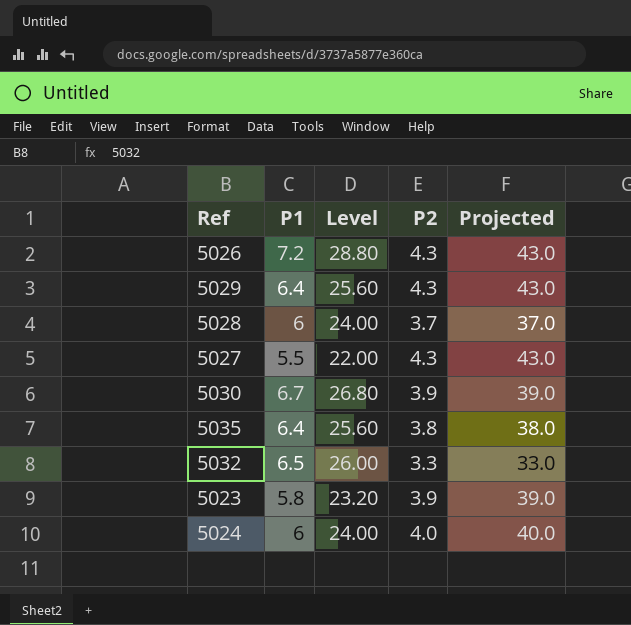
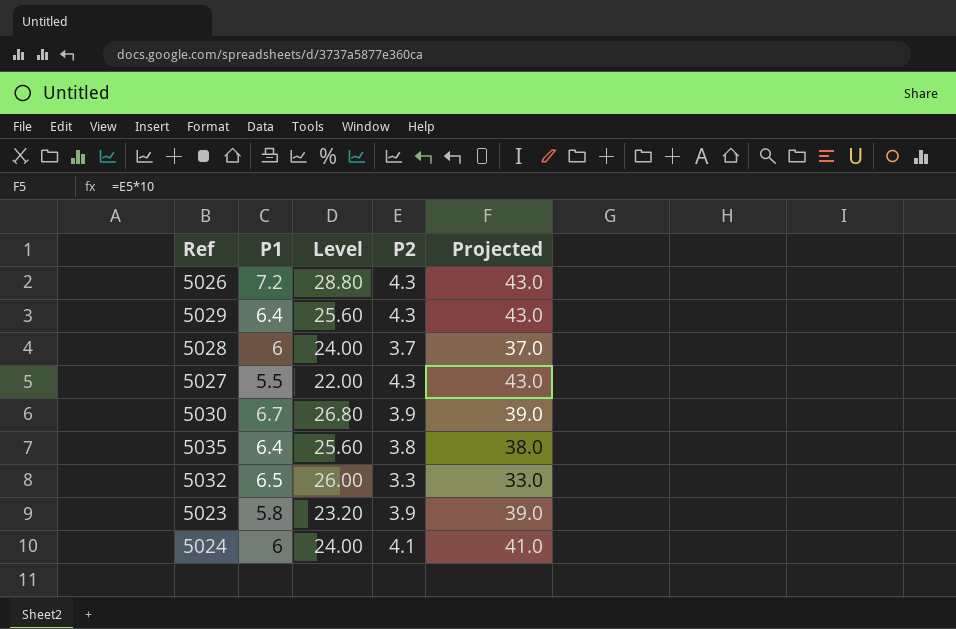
5024 | P2: 4.0 -> 4.1
5024 | Projected: 40.0 -> 41.0

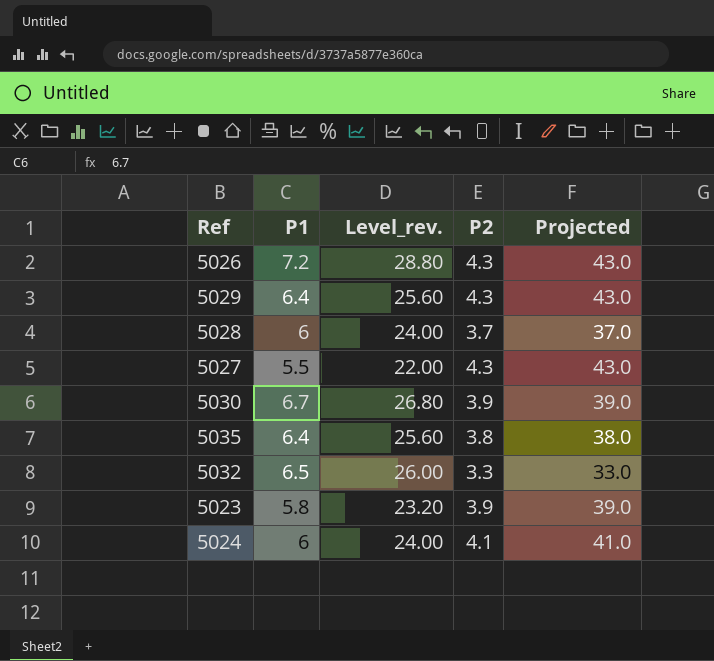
column name: Level -> Level_rev.

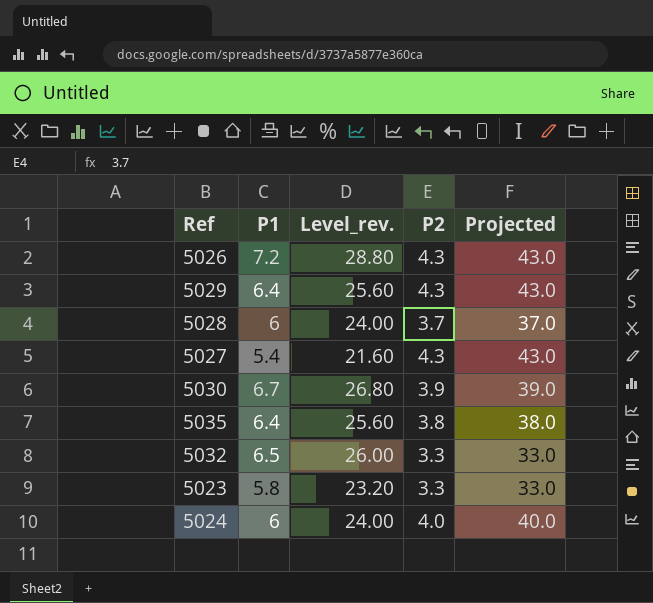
5027 | P1: 5.5 -> 5.4
5027 | Level_rev.: 22.00 -> 21.60
5023 | P2: 3.9 -> 3.3
5023 | Projected: 39.0 -> 33.0
5024 | P2: 4.1 -> 4.0
5024 | Projected: 41.0 -> 40.0

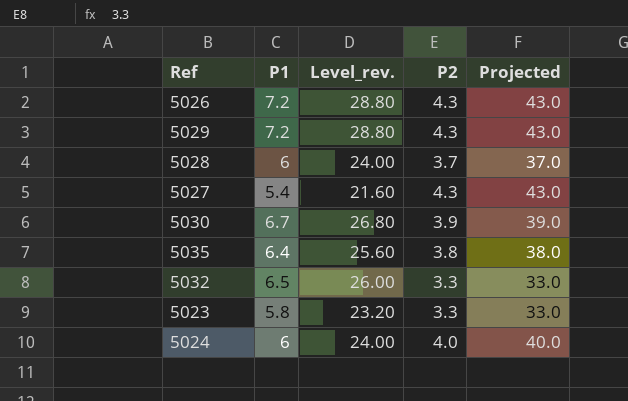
5029 | P1: 6.4 -> 7.2
5029 | Level_rev.: 25.60 -> 28.80

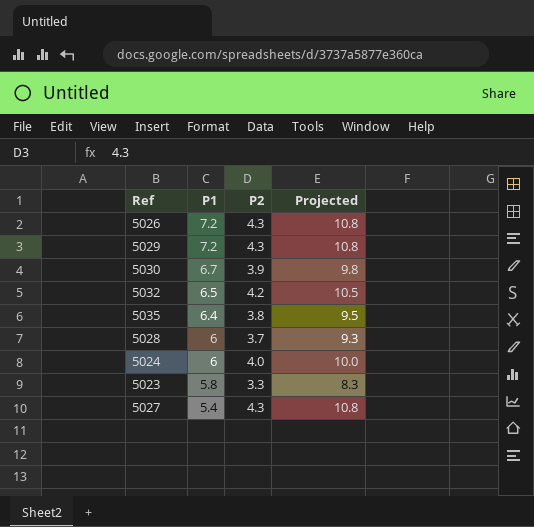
row order: none -> P1 descending
column Level_rev. | formula: [P1] * 4 -> none
column Projected | formula: [P2] * 10 -> [P2] * 2.5
5032 | P2: 3.3 -> 4.2

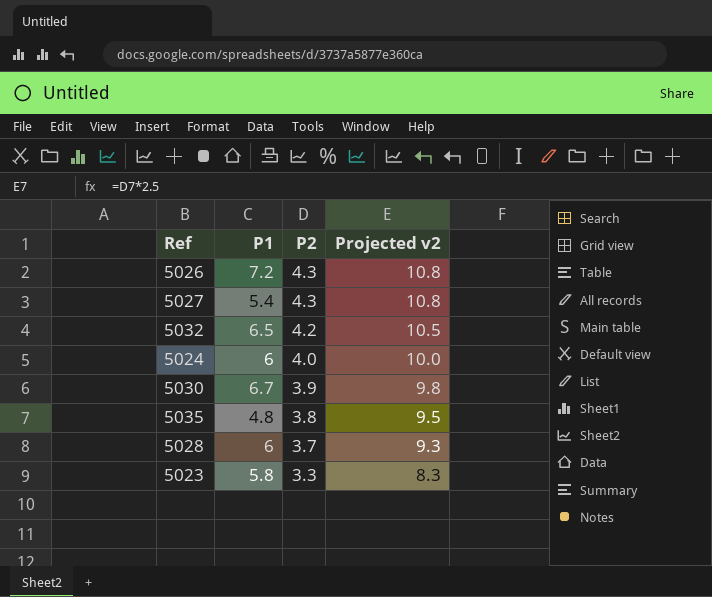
row order: P1 descending -> P2 descending
column name: Projected -> Projected v2
row 5029: 7.2 | 4.3 | 10.8 -> none
5035 | P1: 6.4 -> 4.8

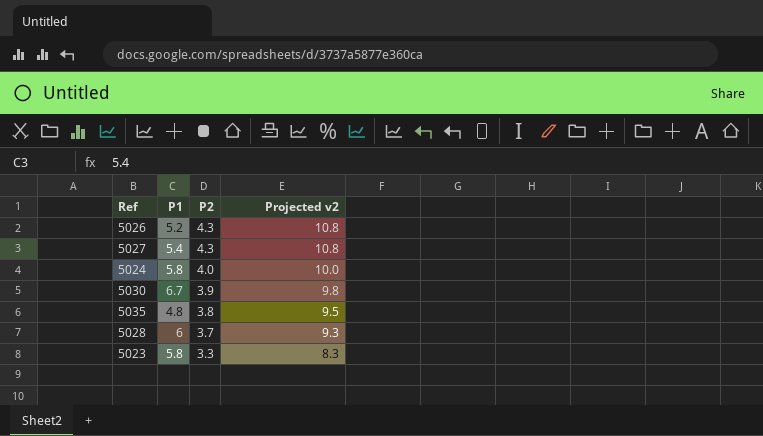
row 5032: 6.5 | 4.2 | 10.5 -> none
5026 | P1: 7.2 -> 5.2
5024 | P1: 6 -> 5.8

